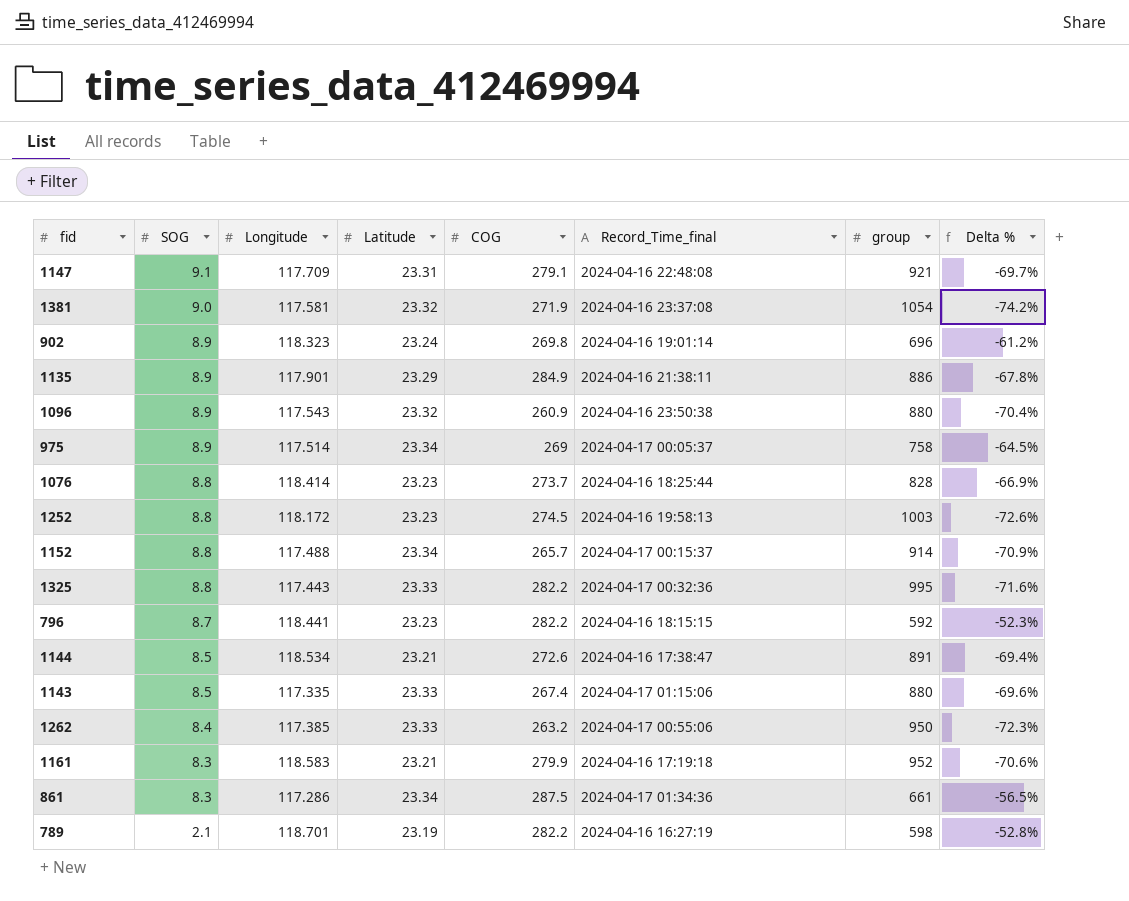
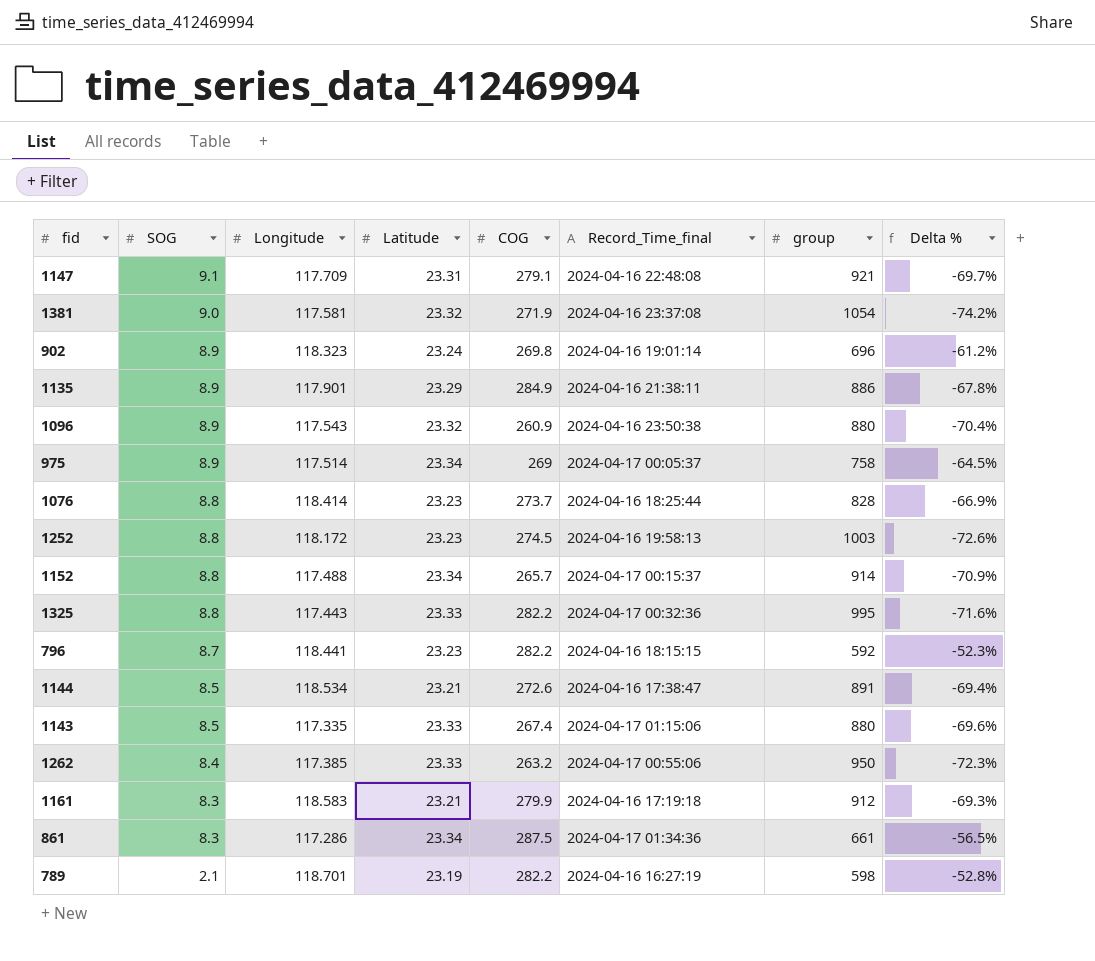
1161 | group: 952 -> 912
1161 | Delta %: -70.6% -> -69.3%

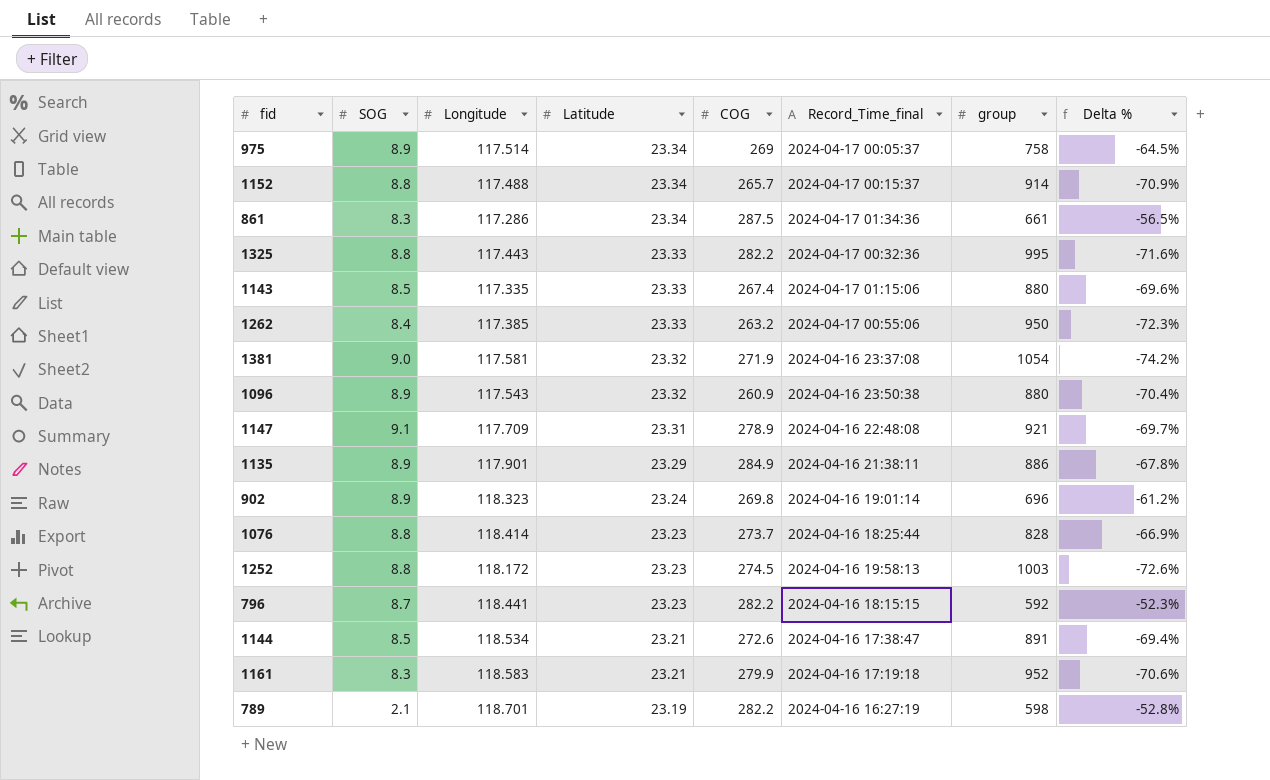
row order: SOG descending -> Latitude descending
1147 | COG: 279.1 -> 278.9
1161 | group: 912 -> 952
1161 | Delta %: -69.3% -> -70.6%

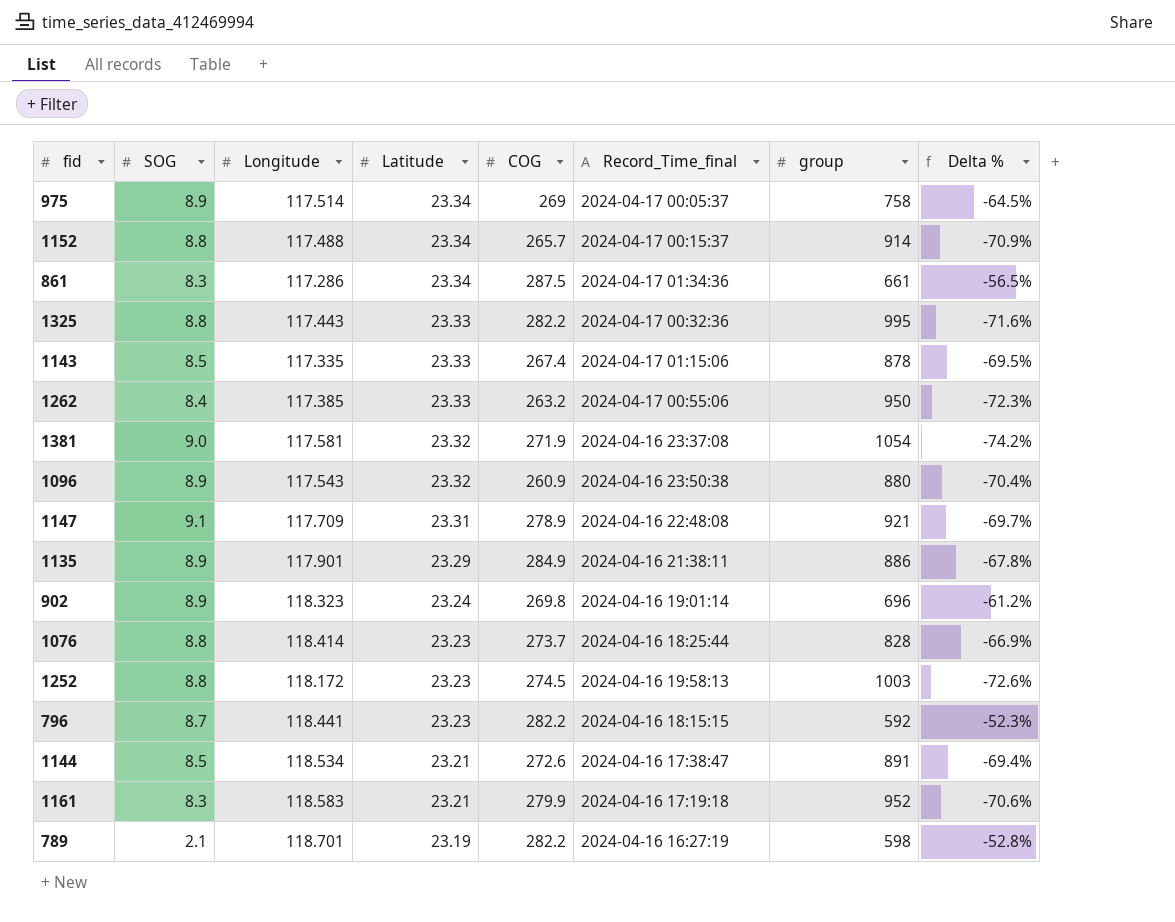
1143 | group: 880 -> 878
1143 | Delta %: -69.6% -> -69.5%

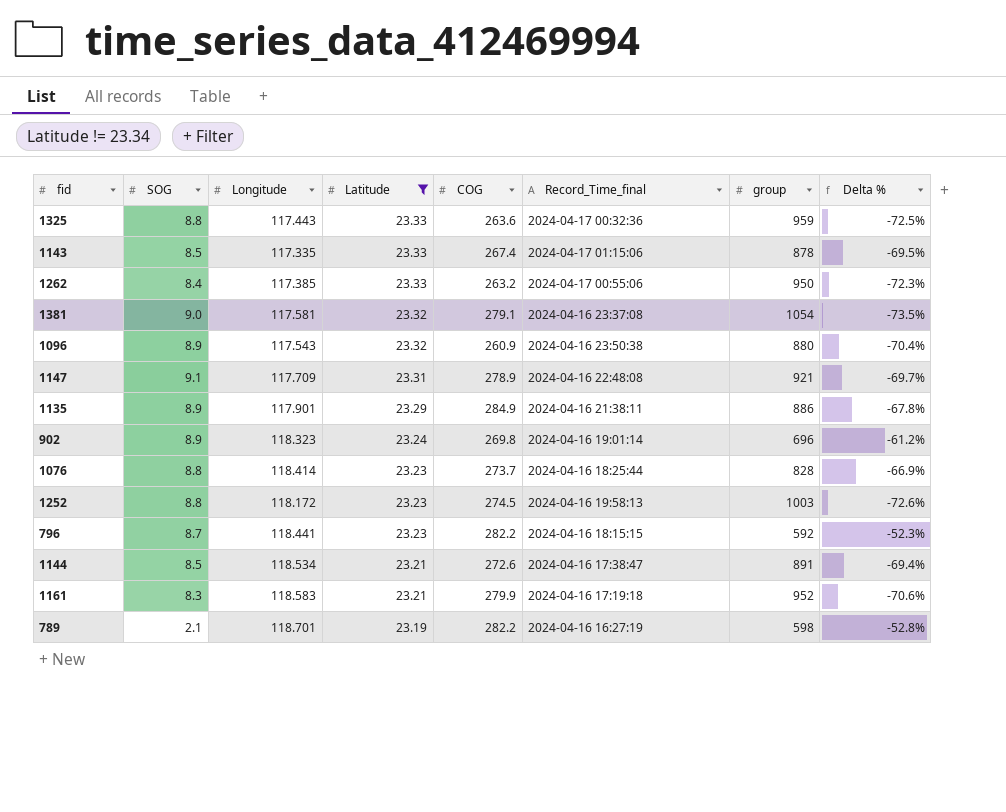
filter: none -> Latitude != 23.34
1325 | COG: 282.2 -> 263.6
1325 | group: 995 -> 959
1325 | Delta %: -71.6% -> -72.5%
1381 | COG: 271.9 -> 279.1
1381 | Delta %: -74.2% -> -73.5%

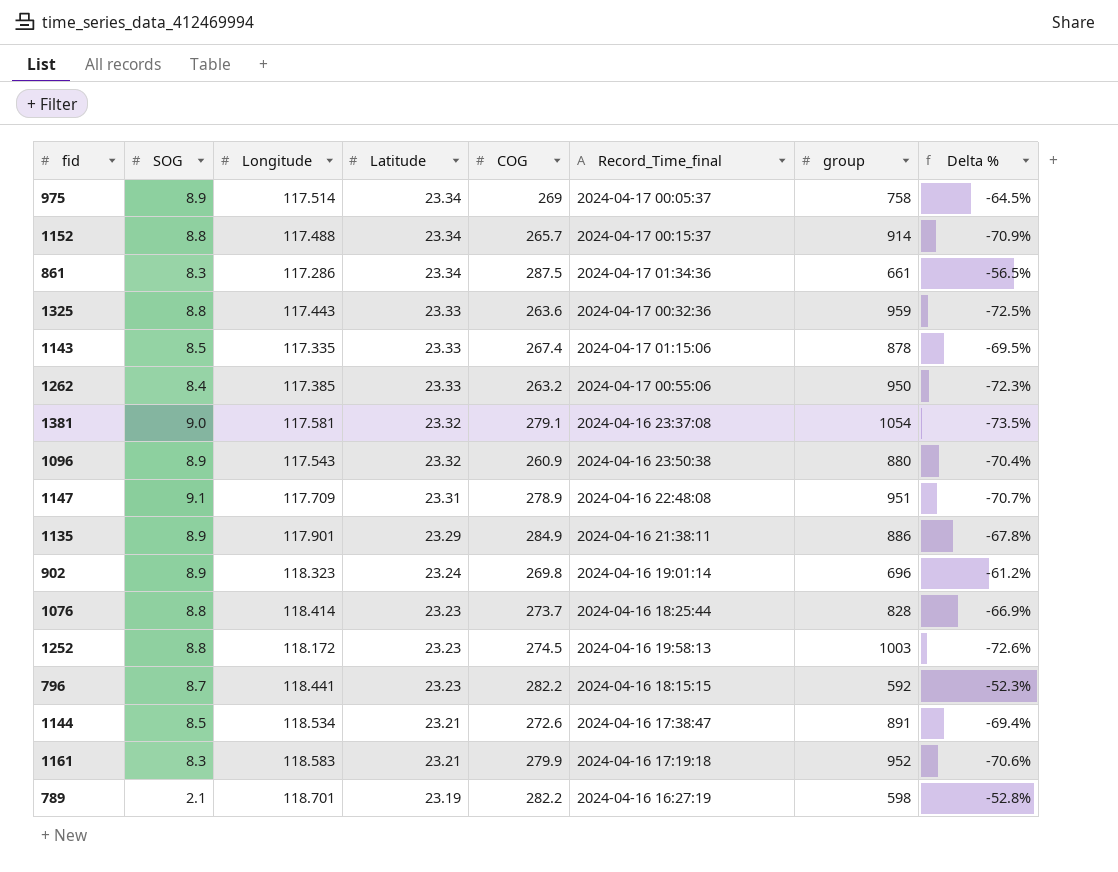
filter: Latitude != 23.34 -> none
1147 | group: 921 -> 951
1147 | Delta %: -69.7% -> -70.7%

